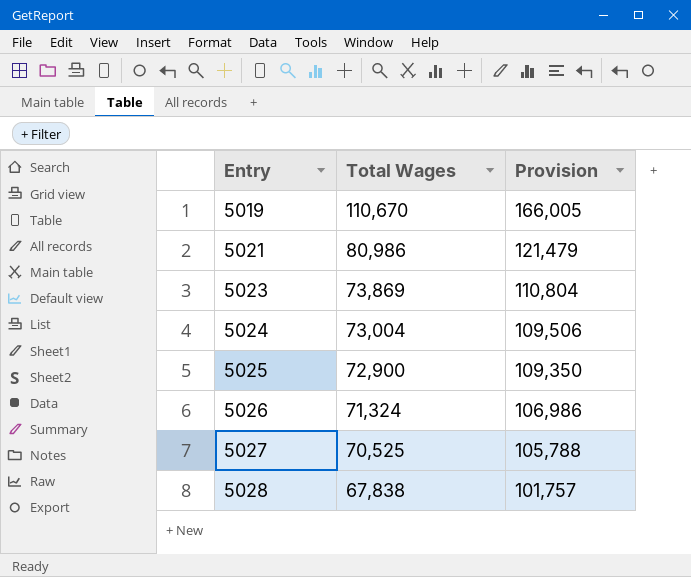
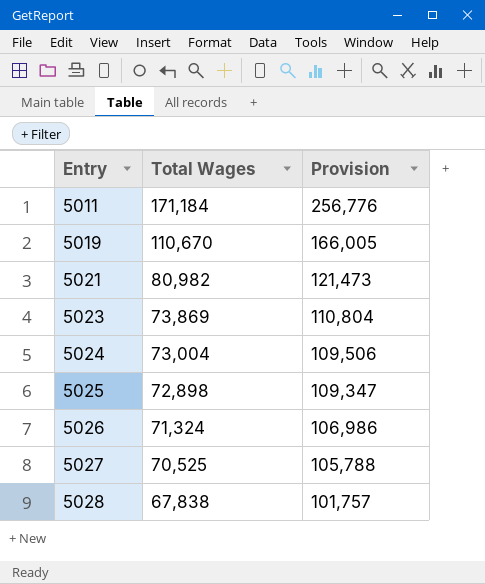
row 5011: none -> 171,184 | 256,776
5021 | Total Wages: 80,986 -> 80,982
5021 | Provision: 121,479 -> 121,473
5025 | Total Wages: 72,900 -> 72,898
5025 | Provision: 109,350 -> 109,347

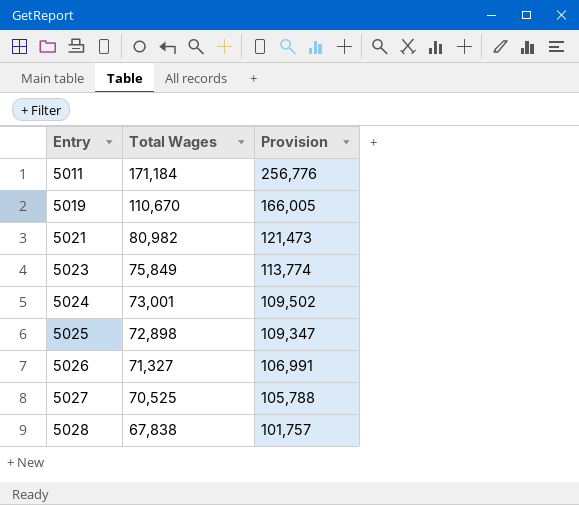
5023 | Total Wages: 73,869 -> 75,849
5023 | Provision: 110,804 -> 113,774
5024 | Total Wages: 73,004 -> 73,001
5024 | Provision: 109,506 -> 109,502
5026 | Total Wages: 71,324 -> 71,327
5026 | Provision: 106,986 -> 106,991

